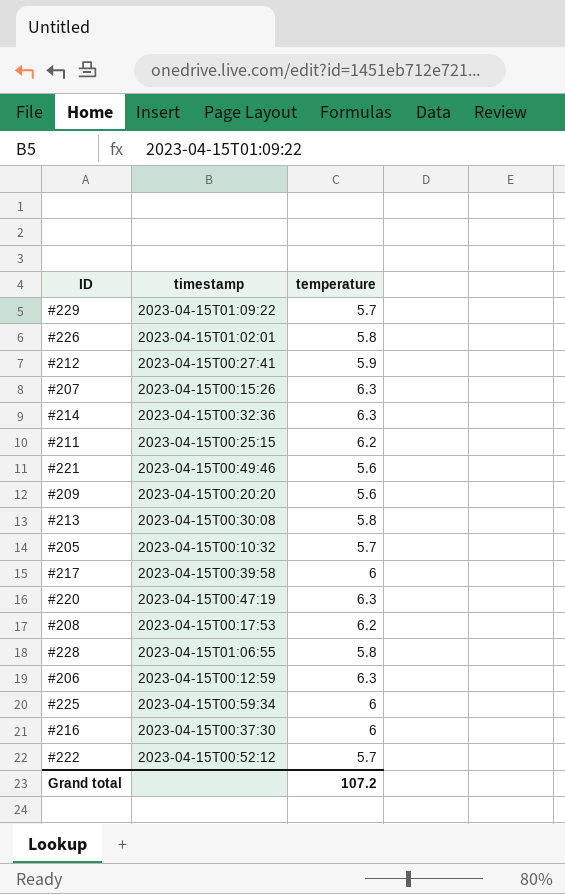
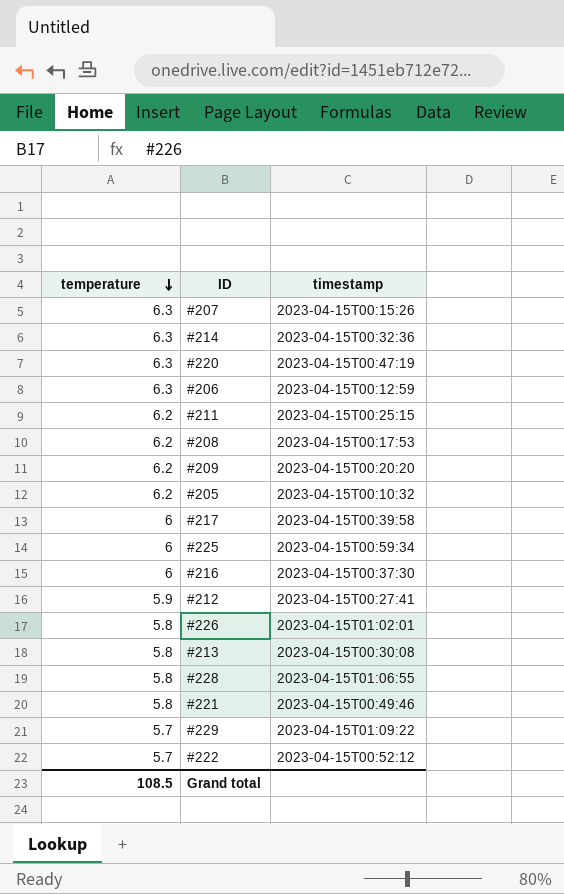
row order: none -> temperature descending
column temperature | position: 3 -> 1
#209 | temperature: 5.6 -> 6.2
#205 | temperature: 5.7 -> 6.2
#221 | temperature: 5.6 -> 5.8
Grand total | temperature: 107.2 -> 108.5

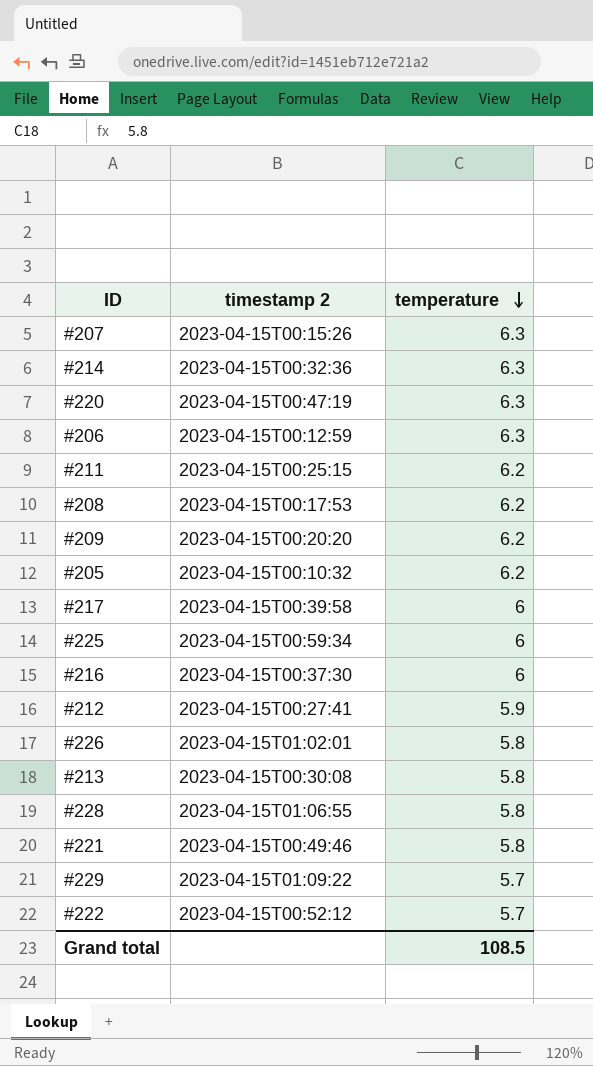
column name: timestamp -> timestamp 2
column temperature | position: 1 -> 3

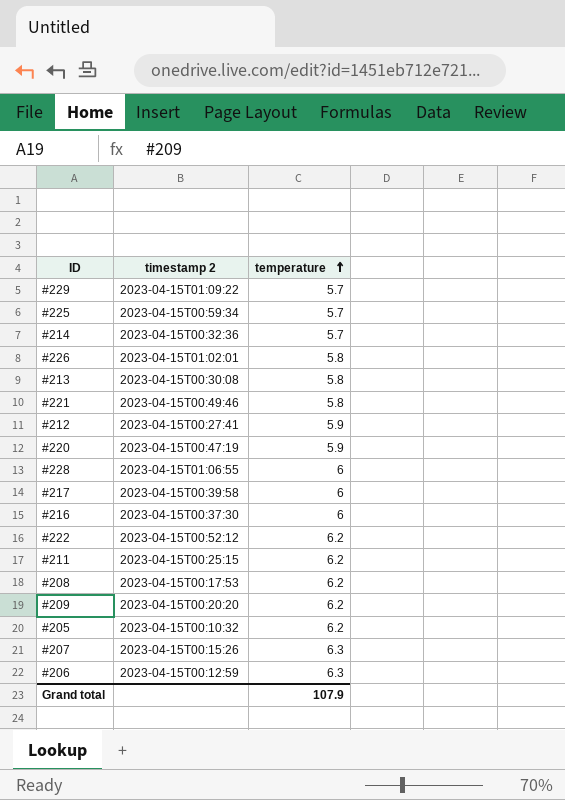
row order: temperature descending -> temperature ascending
#225 | temperature: 6 -> 5.7
#214 | temperature: 6.3 -> 5.7
#220 | temperature: 6.3 -> 5.9
#228 | temperature: 5.8 -> 6
#222 | temperature: 5.7 -> 6.2
Grand total | temperature: 108.5 -> 107.9

